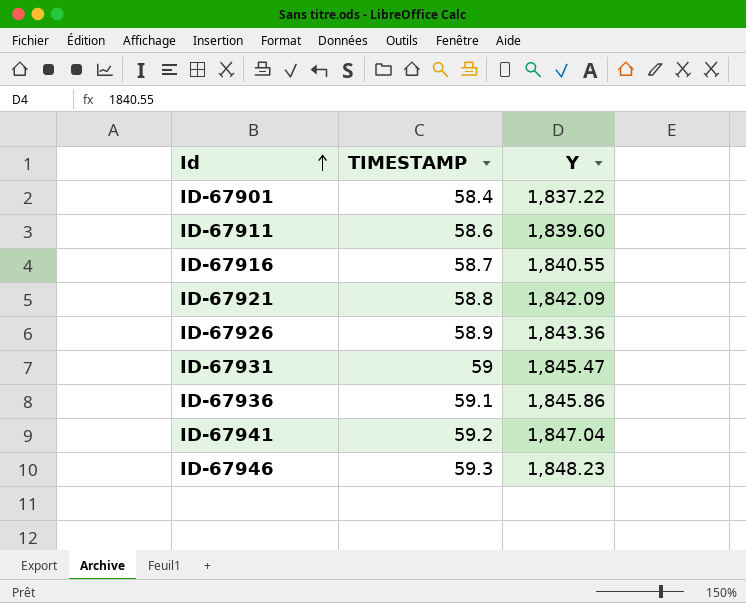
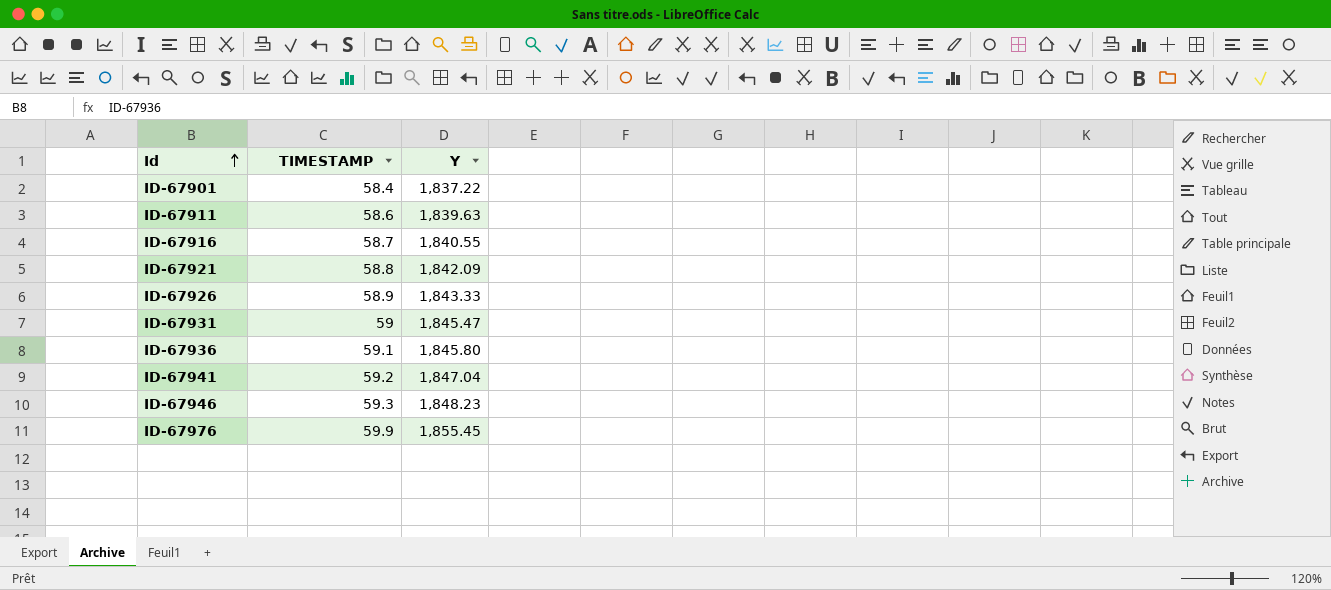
ID-67911 | Y: 1,839.60 -> 1,839.63
ID-67926 | Y: 1,843.36 -> 1,843.33
ID-67936 | Y: 1,845.86 -> 1,845.80
row ID-67976: none -> 59.9 | 1,855.45

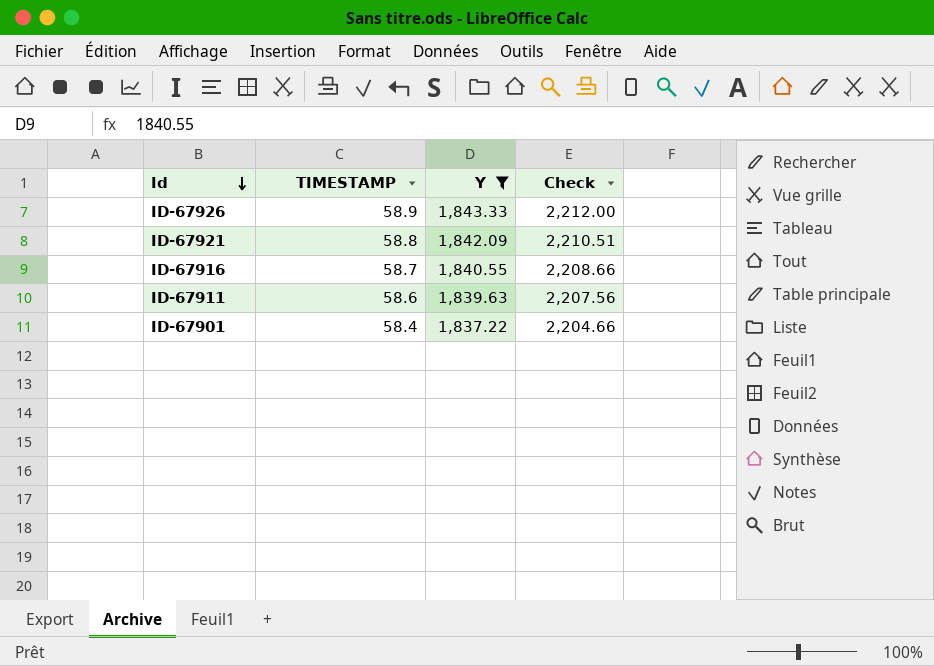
filter: none -> Y <= 1,843.33
row order: Id ascending -> Id descending
column Check | formula: none -> [Y] * 1.2

